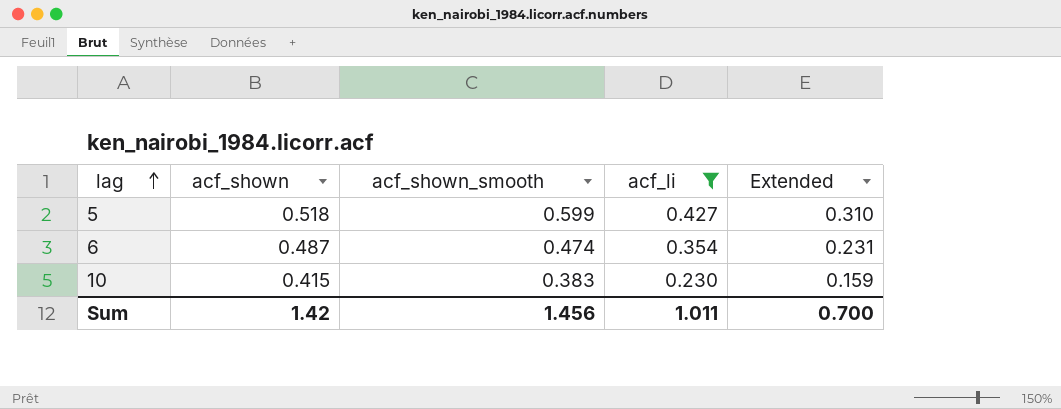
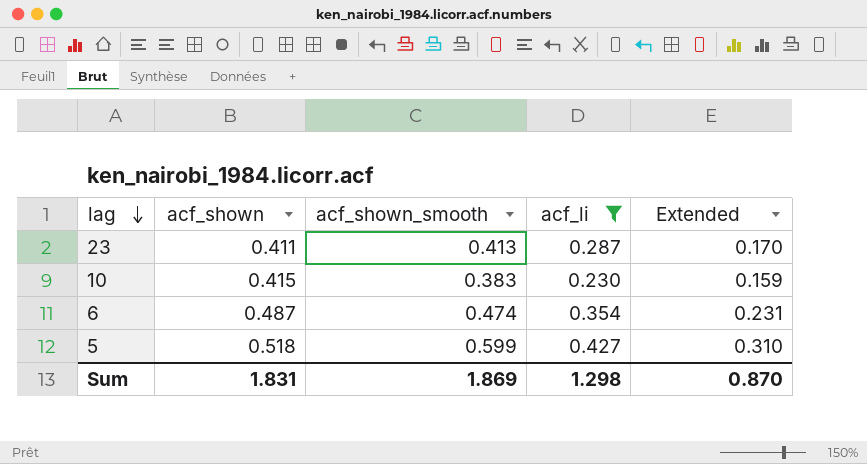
row order: lag ascending -> lag descending
row 23: none -> 0.411 | 0.413 | 0.287 | 0.170
Sum | acf_shown: 1.42 -> 1.831
Sum | acf_shown_smooth: 1.456 -> 1.869
Sum | acf_li: 1.011 -> 1.298
Sum | Extended: 0.700 -> 0.870

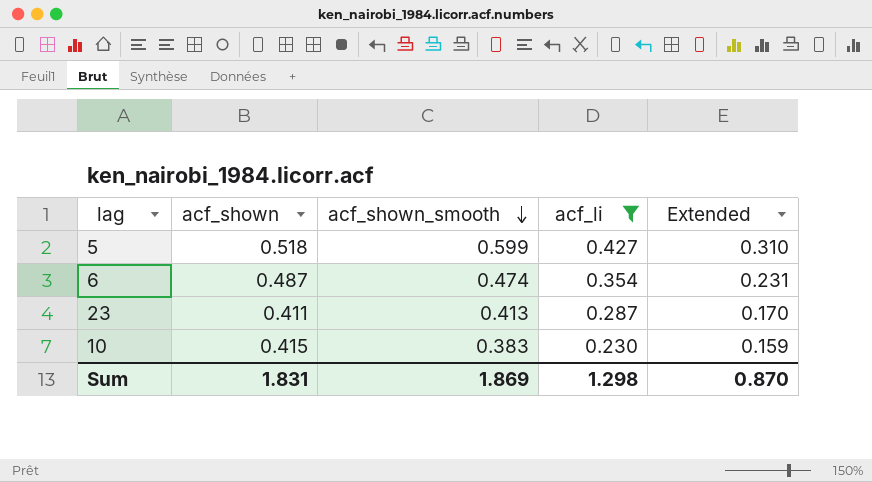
row order: lag descending -> acf_shown_smooth descending

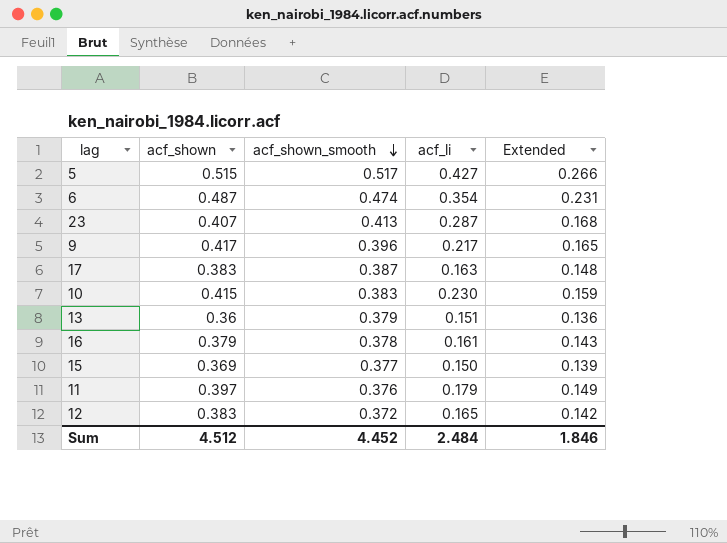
filter: acf_li >= 0.230 -> none
5 | acf_shown: 0.518 -> 0.515
5 | acf_shown_smooth: 0.599 -> 0.517
5 | Extended: 0.310 -> 0.266
23 | acf_shown: 0.411 -> 0.407
23 | Extended: 0.170 -> 0.168
Sum | acf_shown: 1.831 -> 4.512
Sum | acf_shown_smooth: 1.869 -> 4.452
Sum | acf_li: 1.298 -> 2.484
Sum | Extended: 0.870 -> 1.846

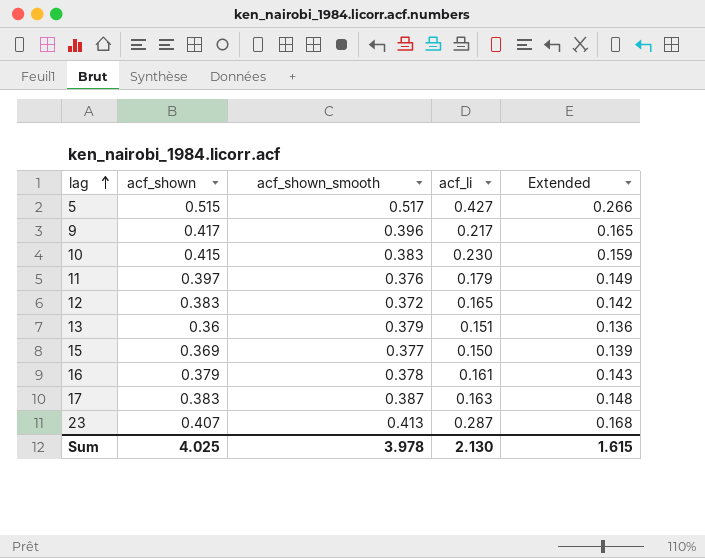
row order: acf_shown_smooth descending -> lag ascending
row 6: 0.487 | 0.474 | 0.354 | 0.231 -> none
Sum | acf_shown: 4.512 -> 4.025
Sum | acf_shown_smooth: 4.452 -> 3.978
Sum | acf_li: 2.484 -> 2.130
Sum | Extended: 1.846 -> 1.615

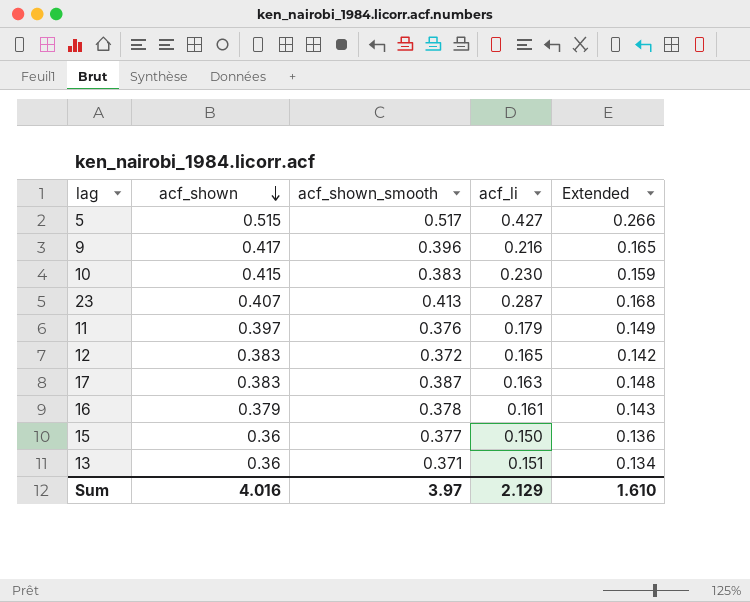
row order: lag ascending -> acf_shown descending
9 | acf_li: 0.217 -> 0.216
15 | acf_shown: 0.369 -> 0.36
15 | Extended: 0.139 -> 0.136
13 | acf_shown_smooth: 0.379 -> 0.371
13 | Extended: 0.136 -> 0.134
Sum | acf_shown: 4.025 -> 4.016
Sum | acf_shown_smooth: 3.978 -> 3.97
Sum | acf_li: 2.130 -> 2.129
Sum | Extended: 1.615 -> 1.610

